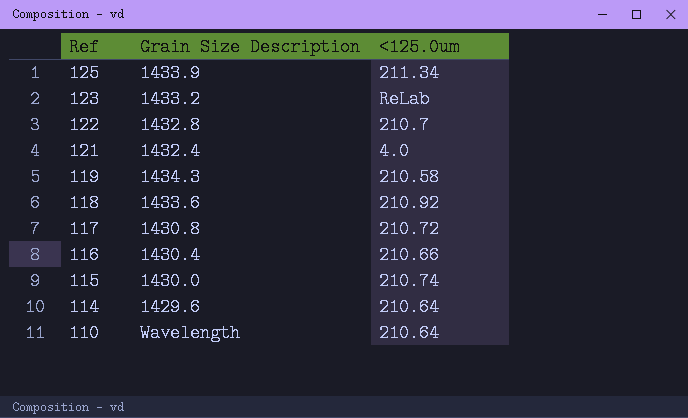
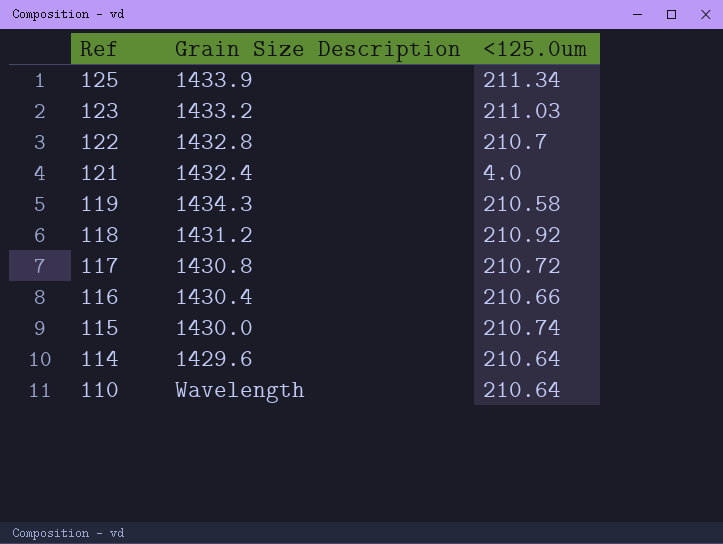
123 | <125.0um: ReLab -> 211.03
118 | Grain Size Description: 1433.6 -> 1431.2

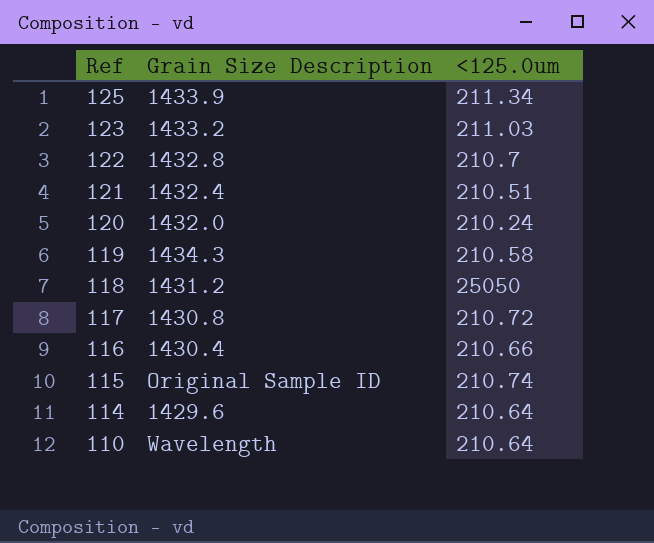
121 | <125.0um: 4.0 -> 210.51
row 120: none -> 1432.0 | 210.24
118 | <125.0um: 210.92 -> 25050
115 | Grain Size Description: 1430.0 -> Original Sample ID

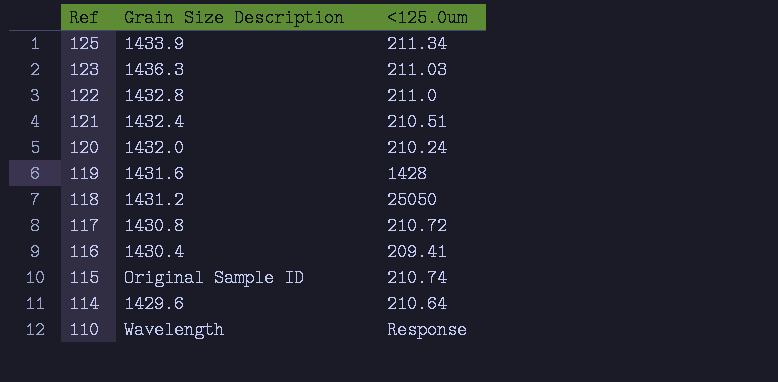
123 | Grain Size Description: 1433.2 -> 1436.3
122 | <125.0um: 210.7 -> 211.0
119 | Grain Size Description: 1434.3 -> 1431.6
119 | <125.0um: 210.58 -> 1428
116 | <125.0um: 210.66 -> 209.41
110 | <125.0um: 210.64 -> Response

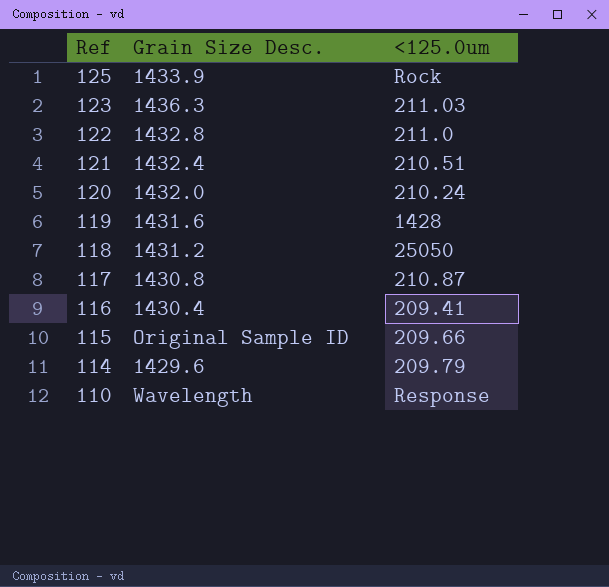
column name: Grain Size Description -> Grain Size Desc.
125 | <125.0um: 211.34 -> Rock
117 | <125.0um: 210.72 -> 210.87
115 | <125.0um: 210.74 -> 209.66
114 | <125.0um: 210.64 -> 209.79

